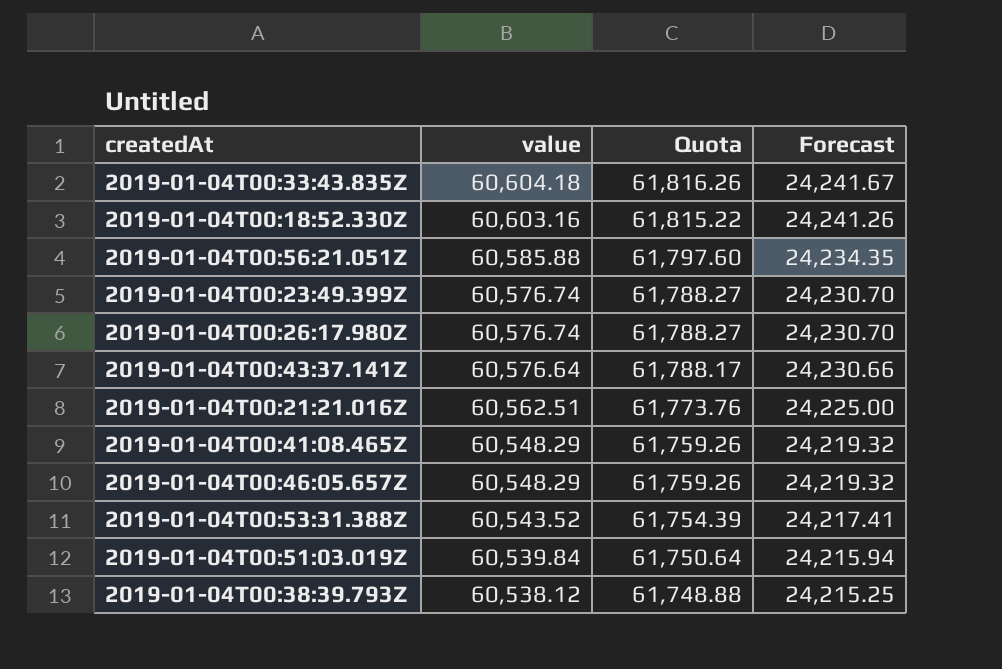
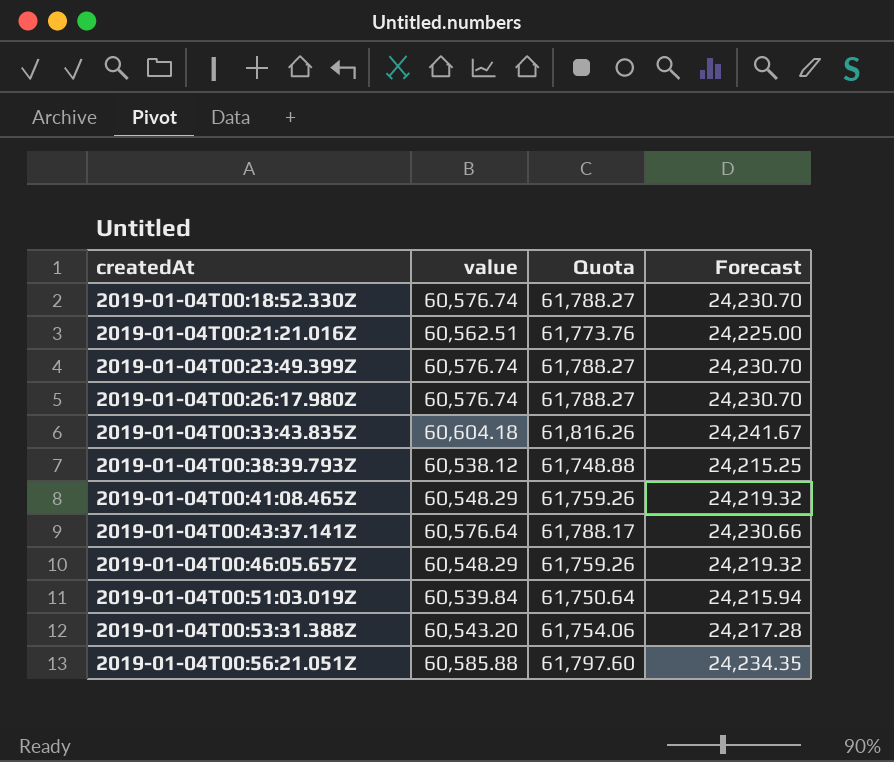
row order: value descending -> createdAt ascending
2019-01-04T00:18:52.330Z | value: 60,603.16 -> 60,576.74
2019-01-04T00:18:52.330Z | Quota: 61,815.22 -> 61,788.27
2019-01-04T00:18:52.330Z | Forecast: 24,241.26 -> 24,230.70
2019-01-04T00:53:31.388Z | value: 60,543.52 -> 60,543.20
2019-01-04T00:53:31.388Z | Quota: 61,754.39 -> 61,754.06
2019-01-04T00:53:31.388Z | Forecast: 24,217.41 -> 24,217.28

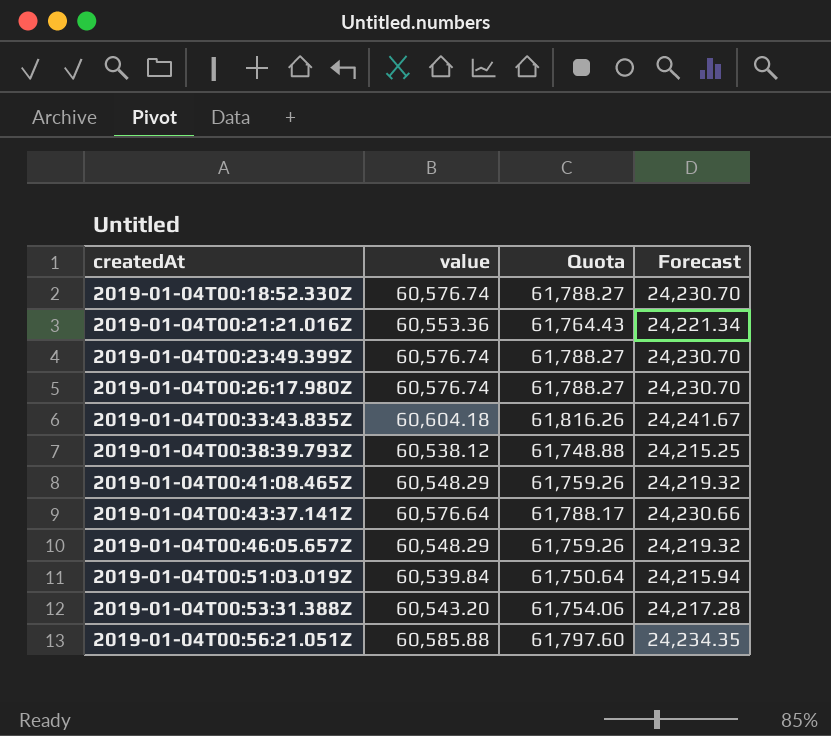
2019-01-04T00:21:21.016Z | value: 60,562.51 -> 60,553.36
2019-01-04T00:21:21.016Z | Quota: 61,773.76 -> 61,764.43
2019-01-04T00:21:21.016Z | Forecast: 24,225.00 -> 24,221.34

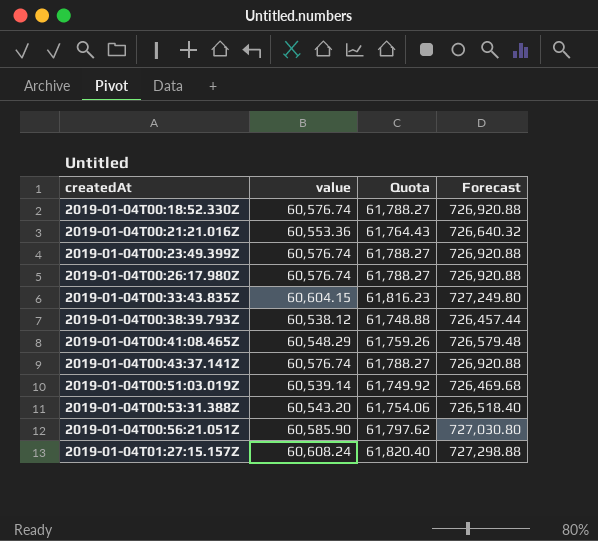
column Forecast | formula: [value] * 0.4 -> [value] * 12
row 2019-01-04T00:46:05.657Z: 60,548.29 | 61,759.26 | 24,219.32 -> none
2019-01-04T00:33:43.835Z | value: 60,604.18 -> 60,604.15
2019-01-04T00:33:43.835Z | Quota: 61,816.26 -> 61,816.23
2019-01-04T00:43:37.141Z | value: 60,576.64 -> 60,576.74
2019-01-04T00:43:37.141Z | Quota: 61,788.17 -> 61,788.27
2019-01-04T00:51:03.019Z | value: 60,539.84 -> 60,539.14
2019-01-04T00:51:03.019Z | Quota: 61,750.64 -> 61,749.92
2019-01-04T00:56:21.051Z | value: 60,585.88 -> 60,585.90
2019-01-04T00:56:21.051Z | Quota: 61,797.60 -> 61,797.62
row 2019-01-04T01:27:15.157Z: none -> 60,608.24 | 61,820.40 | 727,298.88

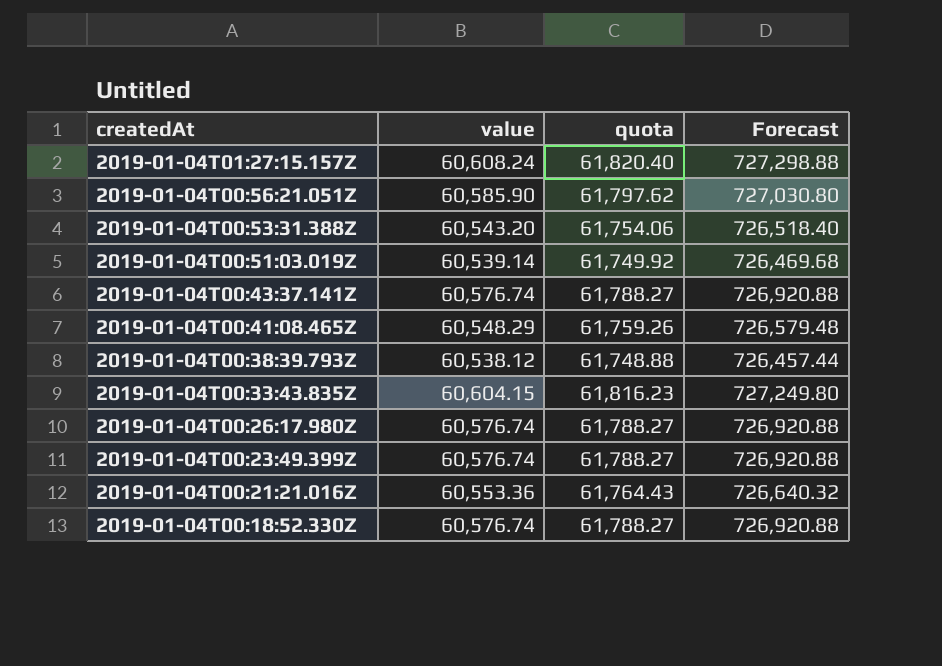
row order: createdAt ascending -> createdAt descending
column name: Quota -> quota

